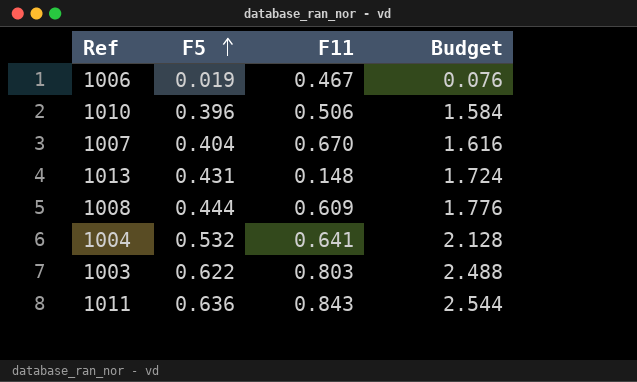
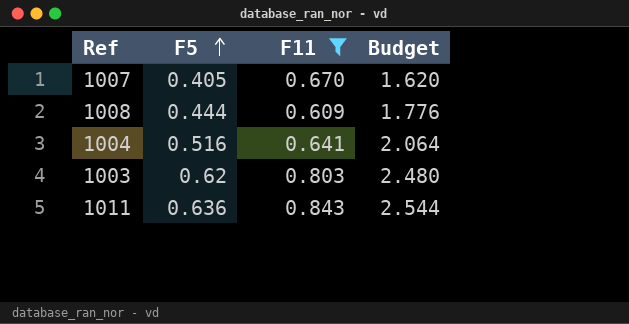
filter: none -> F11 >= 0.609
1007 | F5: 0.404 -> 0.405
1007 | Budget: 1.616 -> 1.620
1004 | F5: 0.532 -> 0.516
1004 | Budget: 2.128 -> 2.064
1003 | F5: 0.622 -> 0.62
1003 | Budget: 2.488 -> 2.480

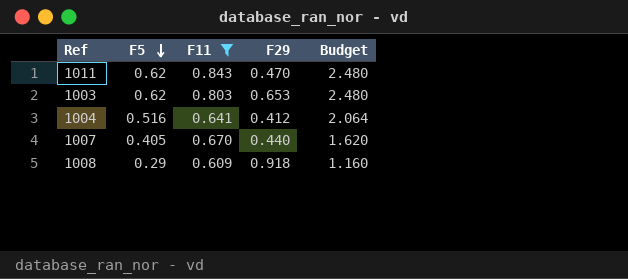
row order: F5 ascending -> F5 descending
column F29 | position: none -> 4
1011 | F5: 0.636 -> 0.62
1011 | Budget: 2.544 -> 2.480
1008 | F5: 0.444 -> 0.29
1008 | Budget: 1.776 -> 1.160

